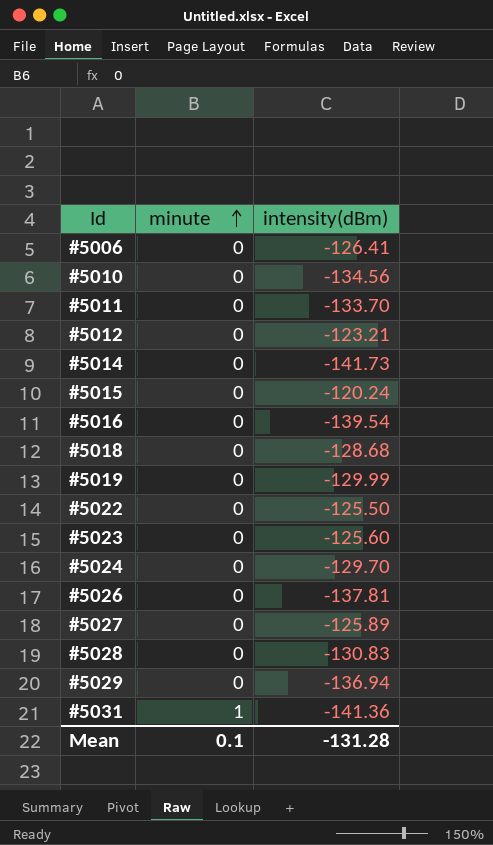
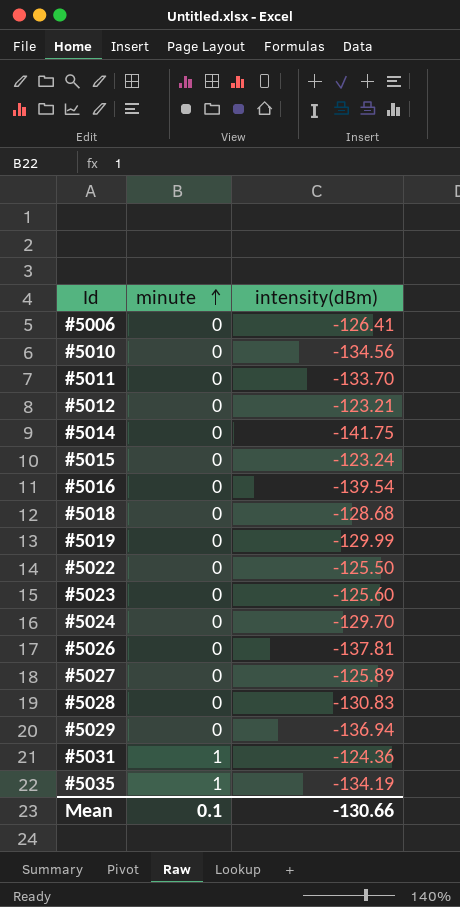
#5014 | intensity(dBm): -141.73 -> -141.75
#5015 | intensity(dBm): -120.24 -> -123.24
#5031 | intensity(dBm): -141.36 -> -124.36
row #5035: none -> 1 | -134.19
Mean | intensity(dBm): -131.28 -> -130.66

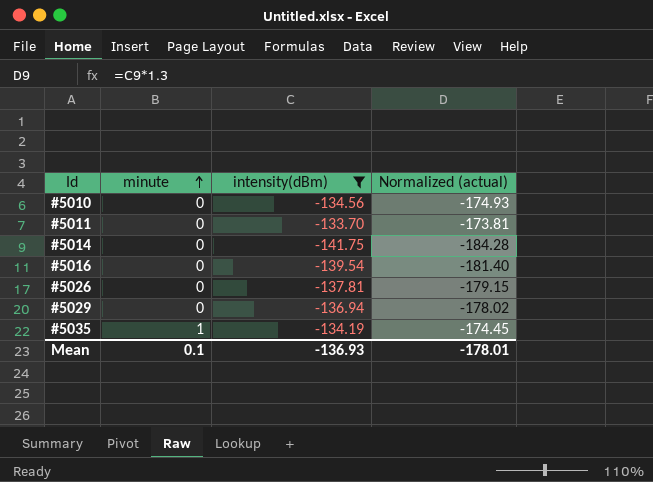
filter: none -> intensity(dBm) <= -133.70
column Normalized (actual) | formula: none -> [intensity(dBm)] * 1.3
Mean | intensity(dBm): -130.66 -> -136.93

